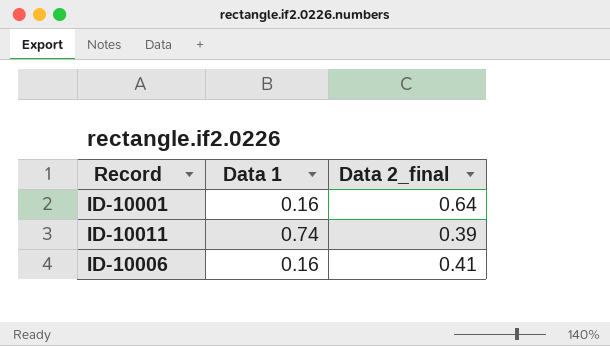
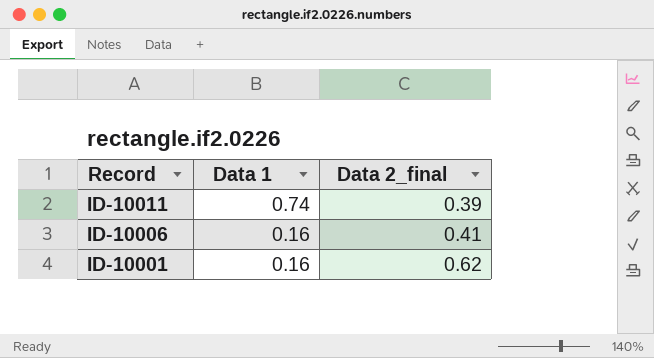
row order: none -> Record descending
ID-10001 | Data 2_final: 0.64 -> 0.62

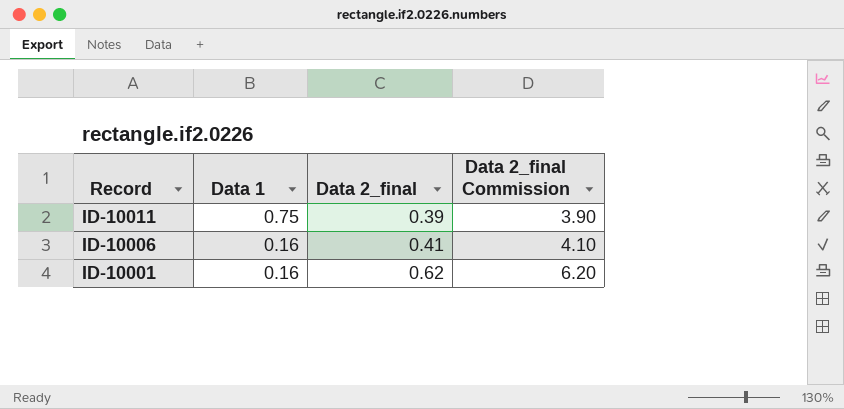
column Data 2_final Commission | formula: none -> [Data 2_final] * 10
ID-10011 | Data 1: 0.74 -> 0.75

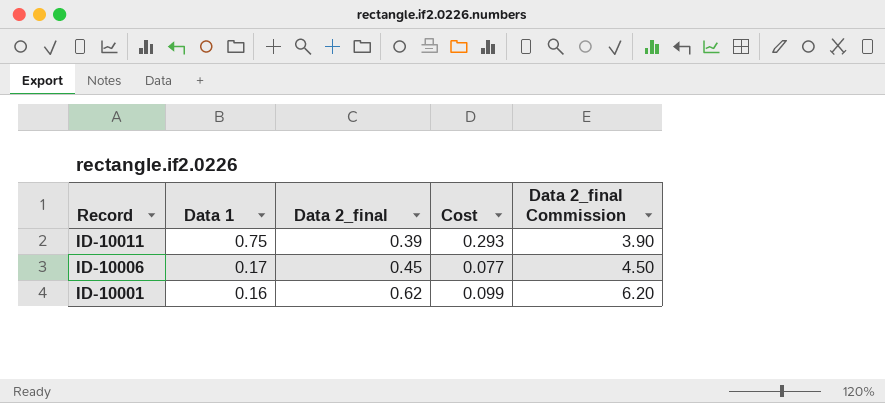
column Cost | formula: none -> [Data 1] * [Data 2_final]
ID-10006 | Data 1: 0.16 -> 0.17
ID-10006 | Data 2_final: 0.41 -> 0.45
ID-10006 | Data 2_final Commission: 4.10 -> 4.50

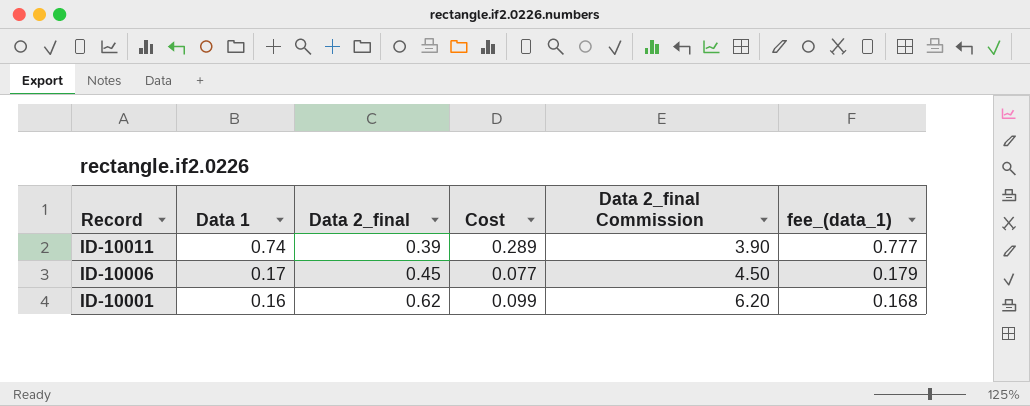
column fee_(data_1) | formula: none -> [Data 1] * 1.05
ID-10011 | Data 1: 0.75 -> 0.74
ID-10011 | Cost: 0.293 -> 0.289

